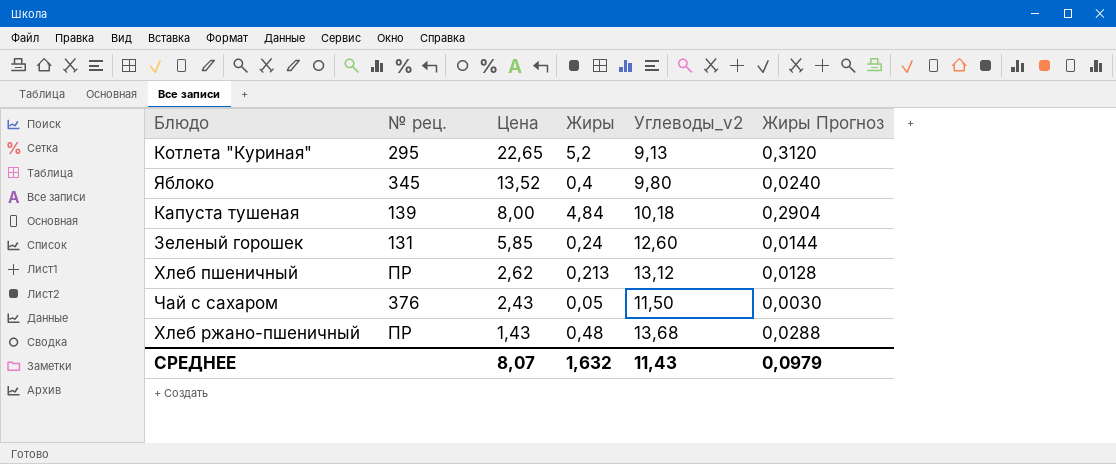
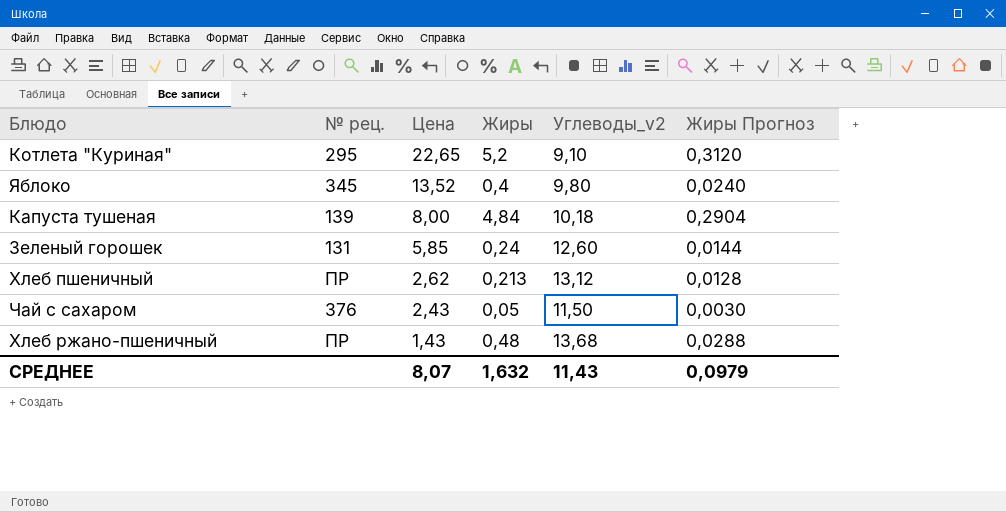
Котлета "Куриная" | Углеводы_v2: 9,13 -> 9,10

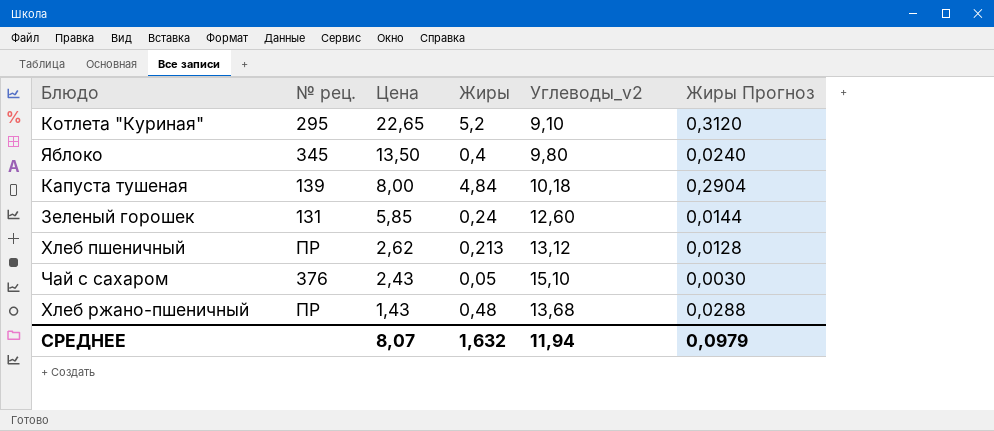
Яблоко | Цена: 13,52 -> 13,50
Чай с сахаром | Углеводы_v2: 11,50 -> 15,10
СРЕДНЕЕ | Углеводы_v2: 11,43 -> 11,94

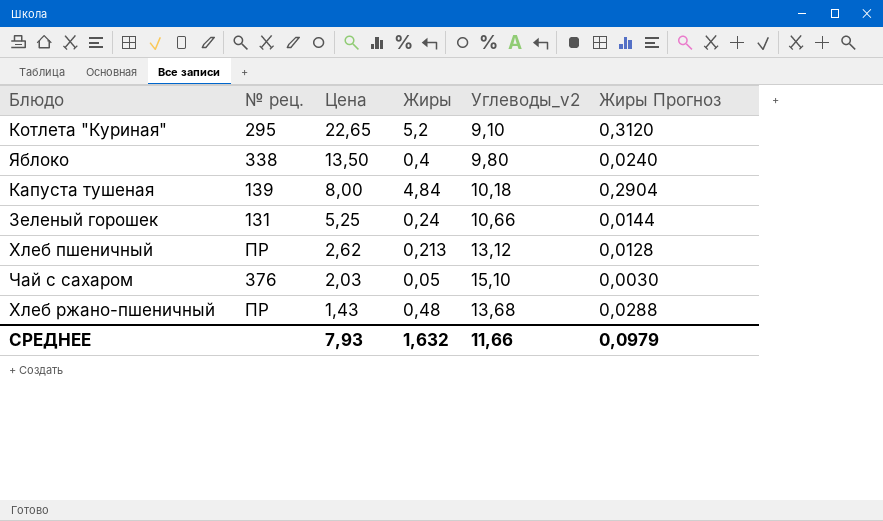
Яблоко | № рец.: 345 -> 338
Зеленый горошек | Цена: 5,85 -> 5,25
Зеленый горошек | Углеводы_v2: 12,60 -> 10,66
Чай с сахаром | Цена: 2,43 -> 2,03
СРЕДНЕЕ | Цена: 8,07 -> 7,93
СРЕДНЕЕ | Углеводы_v2: 11,94 -> 11,66

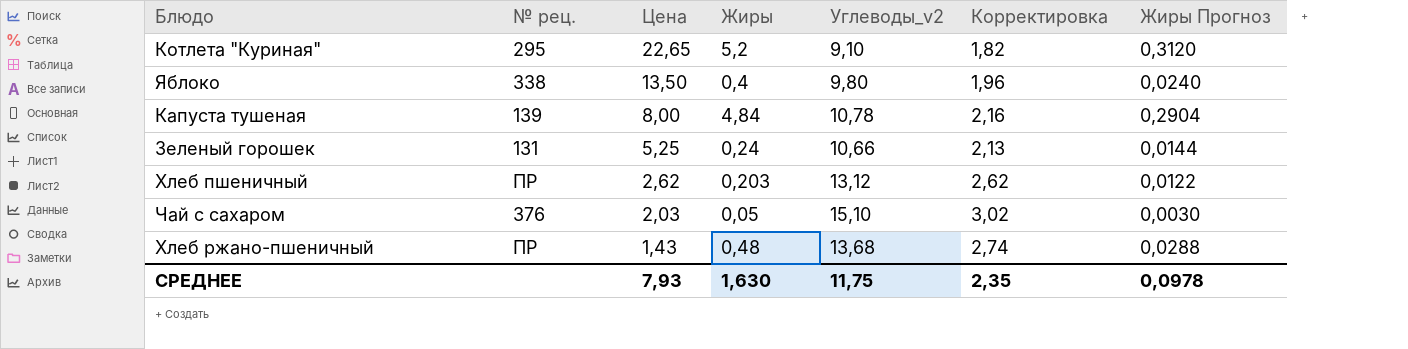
column Корректировка | formula: none -> [Углеводы_v2] * 0,2
Капуста тушеная | Углеводы_v2: 10,18 -> 10,78
Хлеб пшеничный | Жиры: 0,213 -> 0,203
Хлеб пшеничный | Жиры Прогноз: 0,0128 -> 0,0122
СРЕДНЕЕ | Жиры: 1,632 -> 1,630
СРЕДНЕЕ | Углеводы_v2: 11,66 -> 11,75
СРЕДНЕЕ | Жиры Прогноз: 0,0979 -> 0,0978

